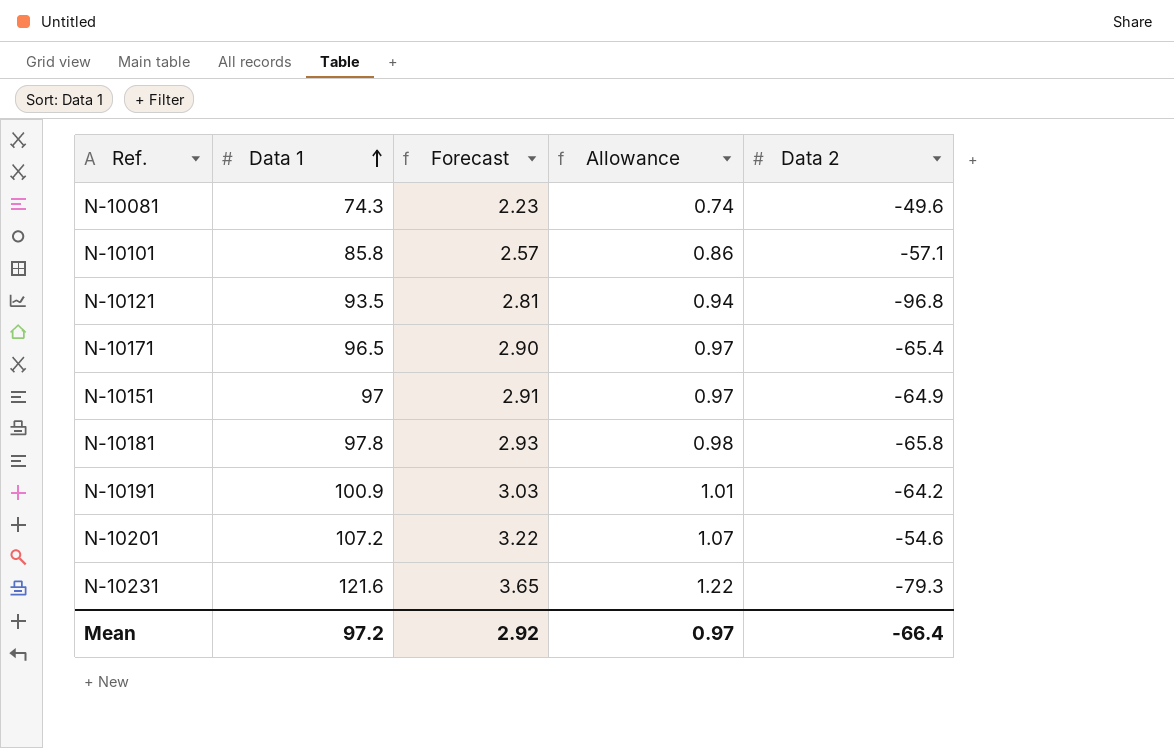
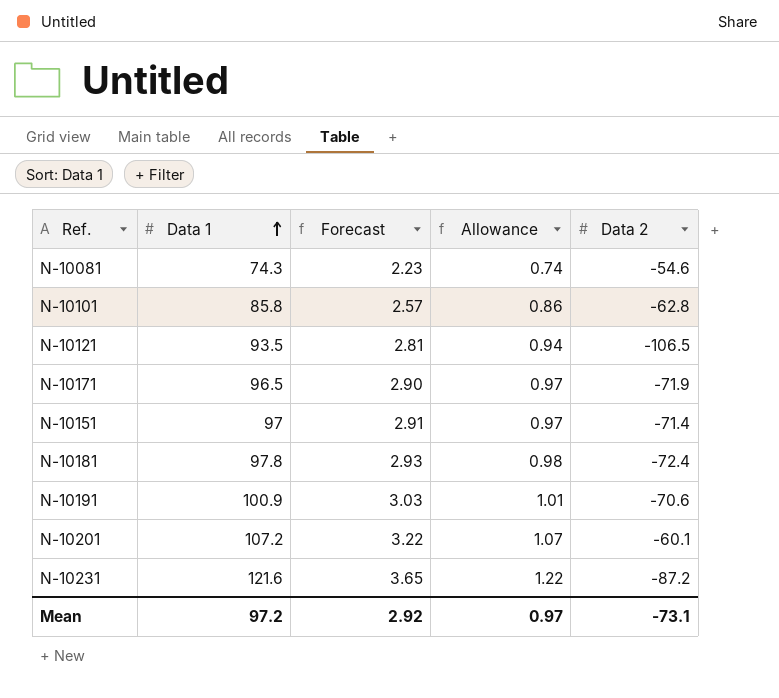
N-10081 | Data 2: -49.6 -> -54.6
N-10101 | Data 2: -57.1 -> -62.8
N-10121 | Data 2: -96.8 -> -106.5
N-10171 | Data 2: -65.4 -> -71.9
N-10151 | Data 2: -64.9 -> -71.4
N-10181 | Data 2: -65.8 -> -72.4
N-10191 | Data 2: -64.2 -> -70.6
N-10201 | Data 2: -54.6 -> -60.1
N-10231 | Data 2: -79.3 -> -87.2
Mean | Data 2: -66.4 -> -73.1

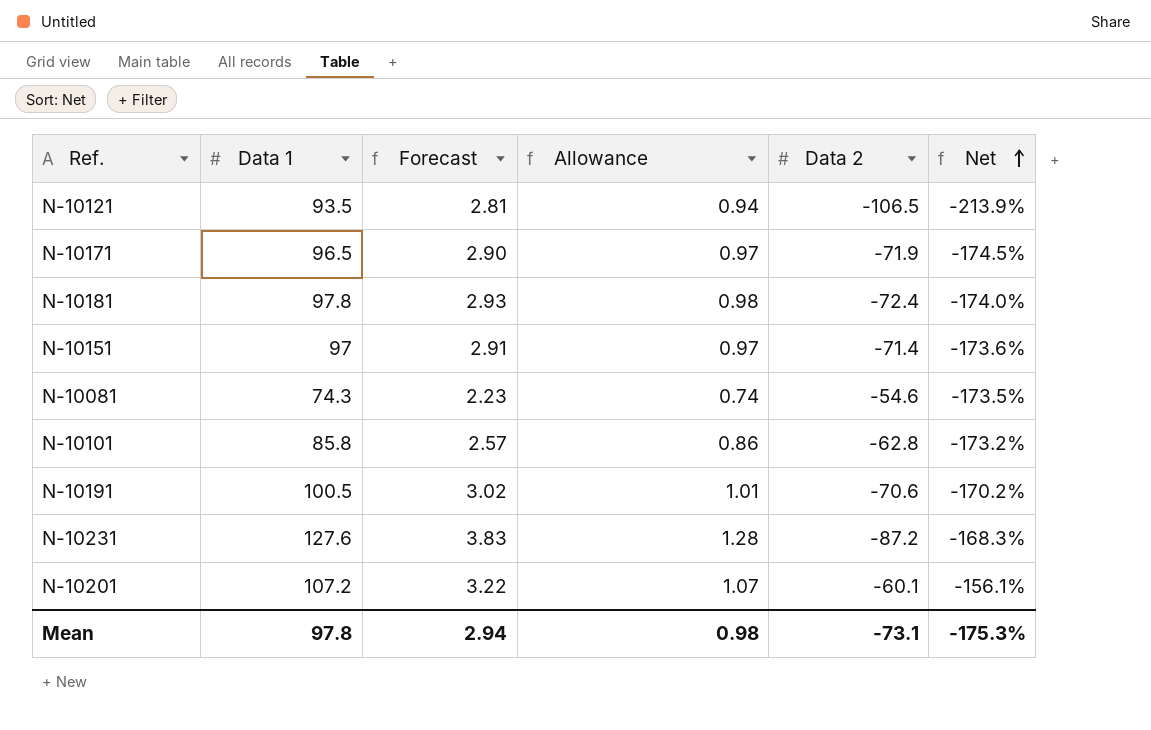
row order: Data 1 ascending -> Net ascending
column Net | formula: none -> ([Data 2] - [Data 1]) / [Data 1]
N-10191 | Data 1: 100.9 -> 100.5
N-10191 | Forecast: 3.03 -> 3.02
N-10231 | Data 1: 121.6 -> 127.6
N-10231 | Forecast: 3.65 -> 3.83
N-10231 | Allowance: 1.22 -> 1.28
Mean | Data 1: 97.2 -> 97.8
Mean | Forecast: 2.92 -> 2.94
Mean | Allowance: 0.97 -> 0.98

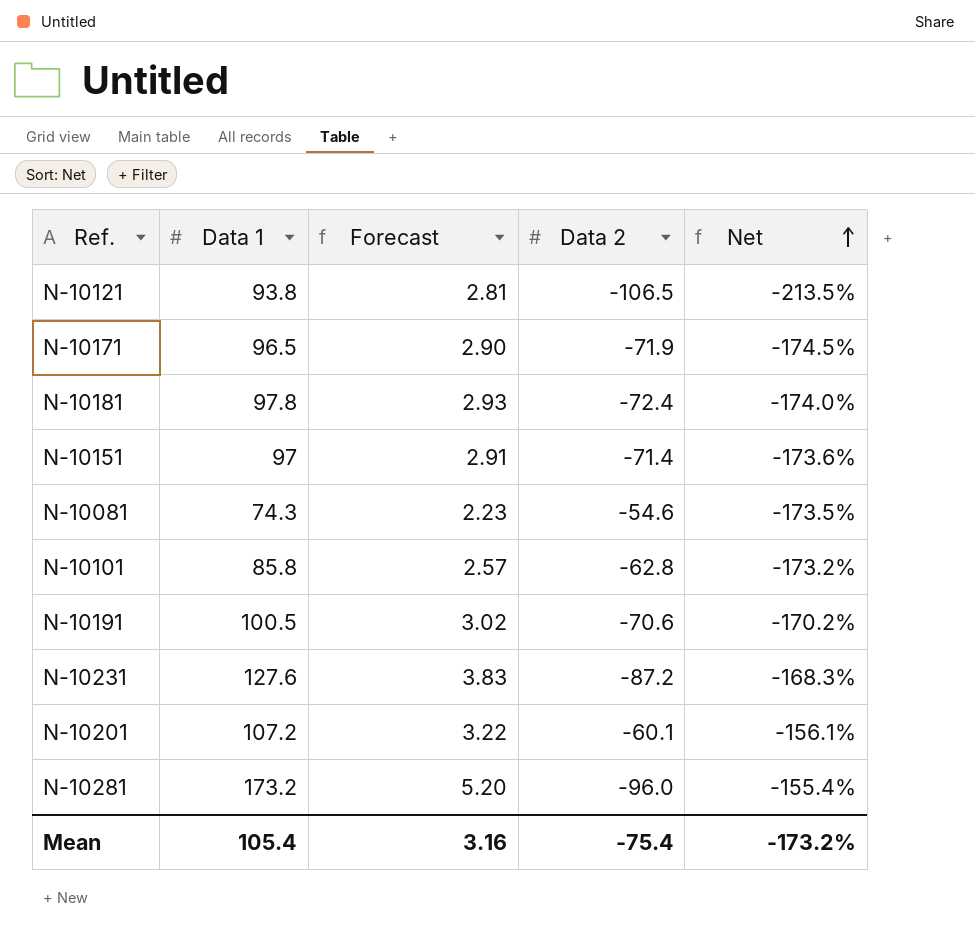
column Allowance | formula: [Data 1] * 0.01 -> none
N-10121 | Data 1: 93.5 -> 93.8
N-10121 | Net: -213.9% -> -213.5%
row N-10281: none -> 173.2 | 5.20 | -96.0 | -155.4%
Mean | Data 1: 97.8 -> 105.4
Mean | Forecast: 2.94 -> 3.16
Mean | Data 2: -73.1 -> -75.4
Mean | Net: -175.3% -> -173.2%

